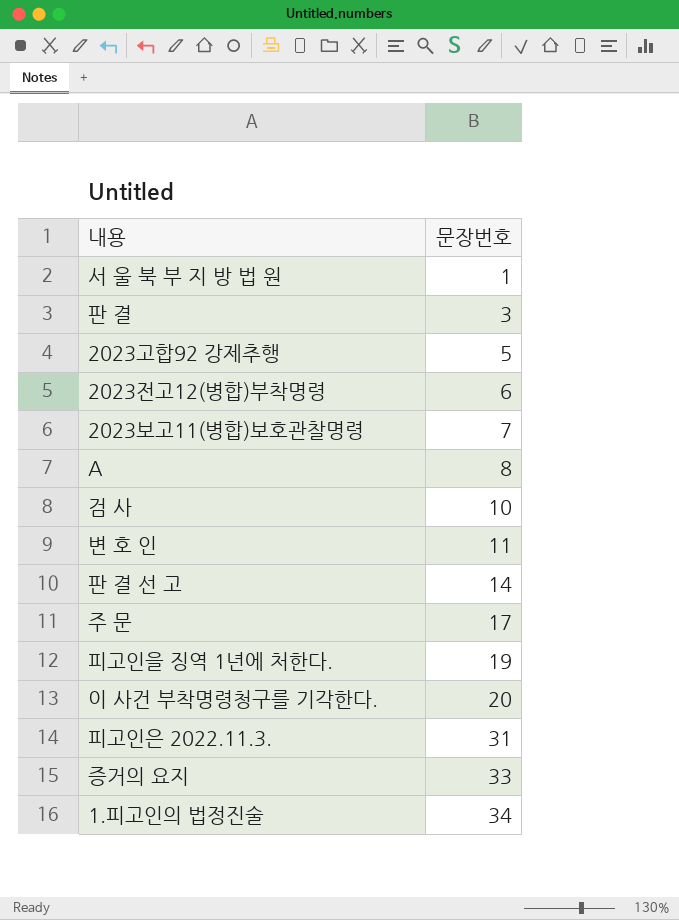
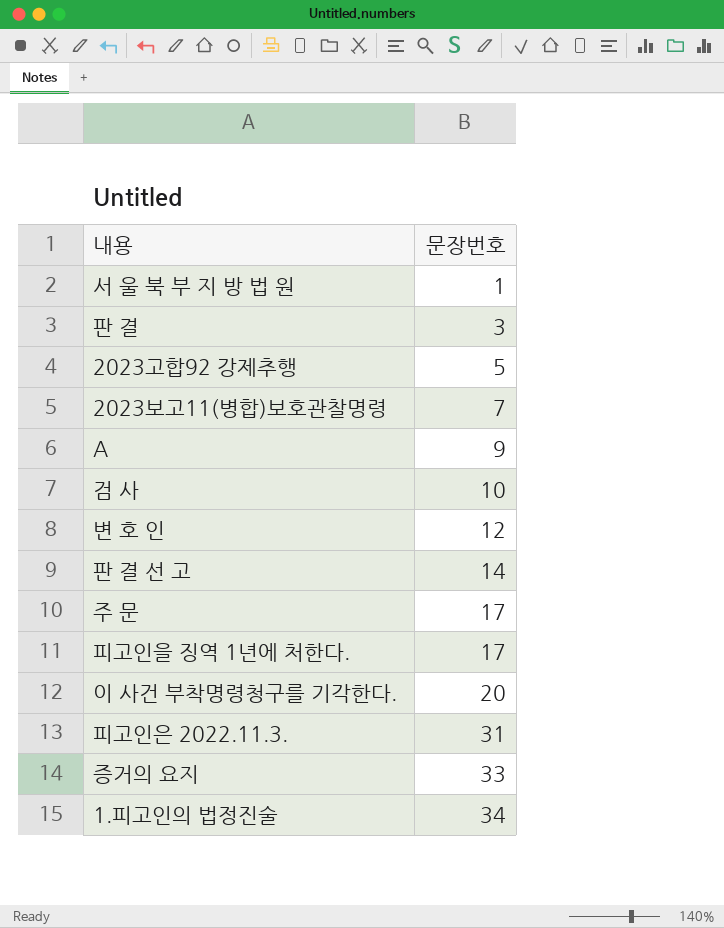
row 2023전고12(병합)부착명령: 6 -> none
A | 문장번호: 8 -> 9
변 호 인 | 문장번호: 11 -> 12
피고인을 징역 1년에 처한다. | 문장번호: 19 -> 17

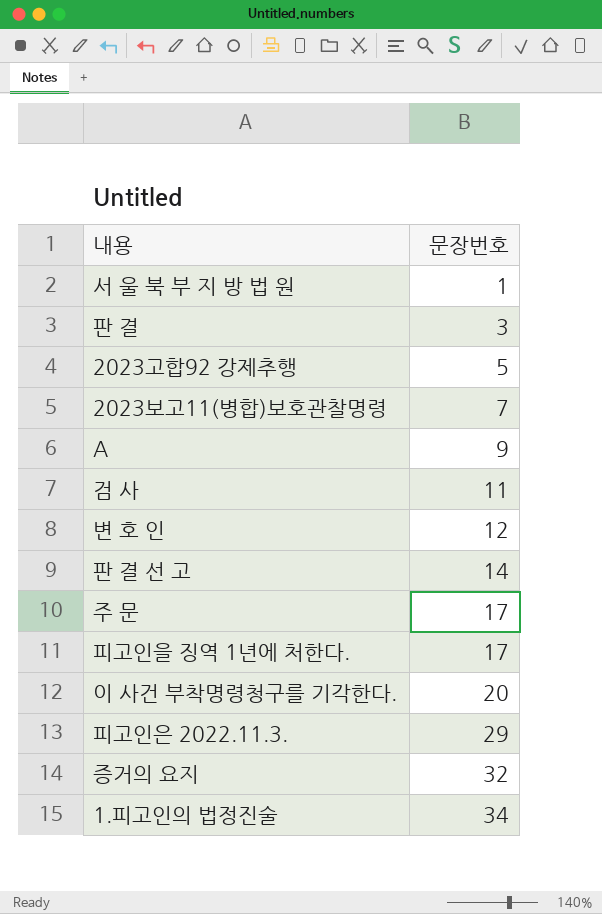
검 사 | 문장번호: 10 -> 11
피고인은 2022.11.3. | 문장번호: 31 -> 29
증거의 요지 | 문장번호: 33 -> 32

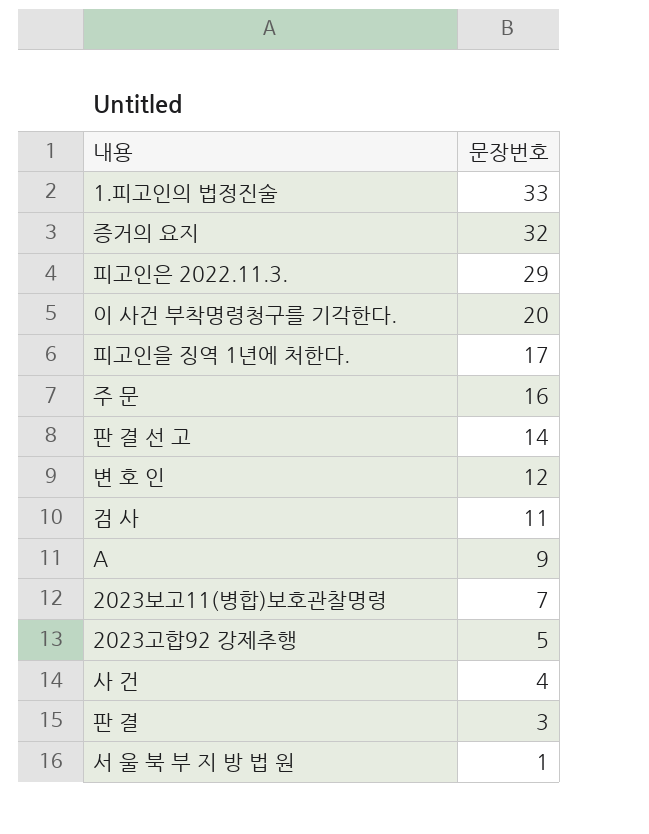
row order: 문장번호 ascending -> 문장번호 descending
1.피고인의 법정진술 | 문장번호: 34 -> 33
주 문 | 문장번호: 17 -> 16
row 사 건: none -> 4

